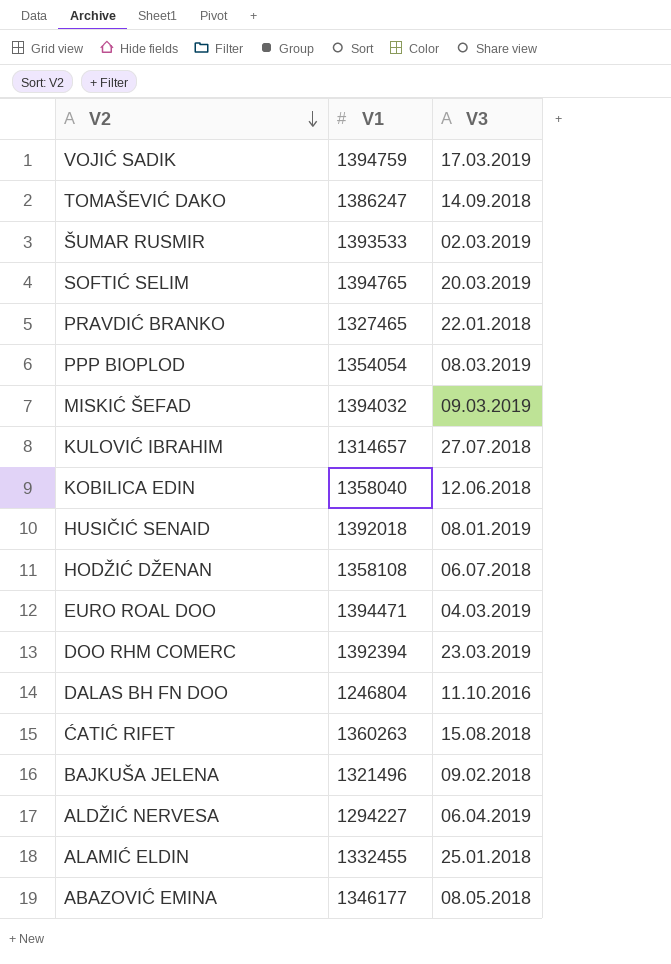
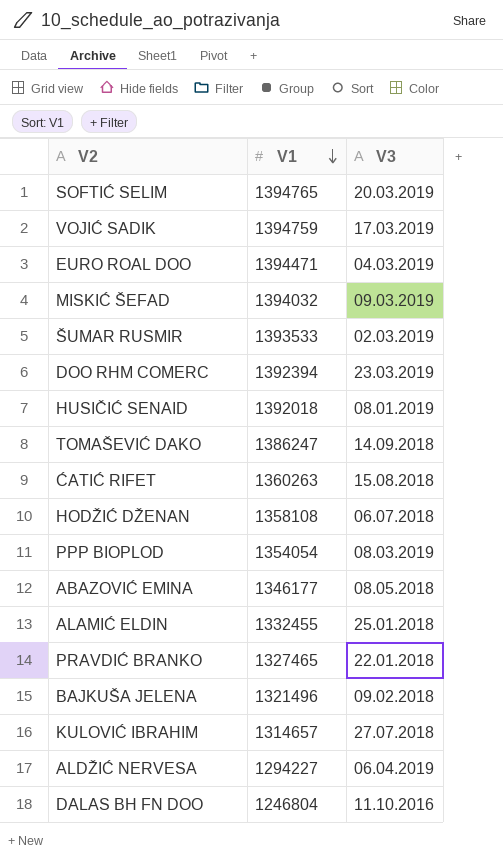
row order: V2 descending -> V1 descending
row KOBILICA EDIN: 1358040 | 12.06.2018 -> none

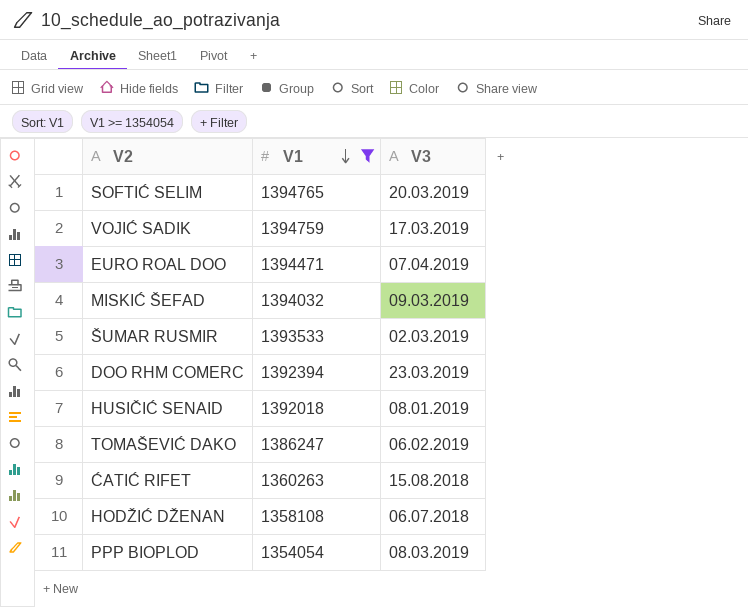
filter: none -> V1 >= 1354054
EURO ROAL DOO | V3: 04.03.2019 -> 07.04.2019
TOMAŠEVIĆ DAKO | V3: 14.09.2018 -> 06.02.2019

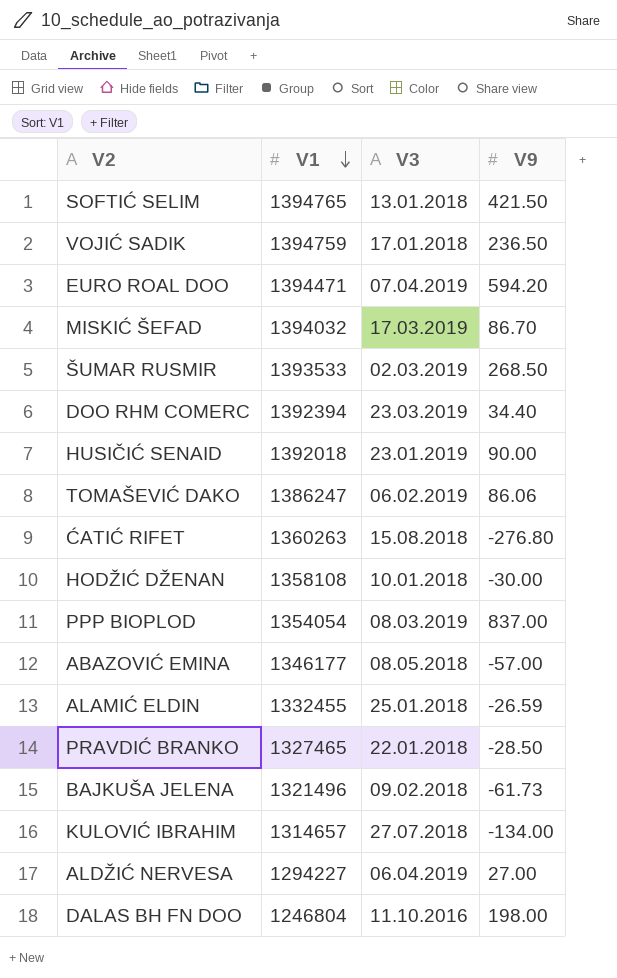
filter: V1 >= 1354054 -> none
column V9 | position: none -> 4
SOFTIĆ SELIM | V3: 20.03.2019 -> 13.01.2018
VOJIĆ SADIK | V3: 17.03.2019 -> 17.01.2018
MISKIĆ ŠEFAD | V3: 09.03.2019 -> 17.03.2019
HUSIČIĆ SENAID | V3: 08.01.2019 -> 23.01.2019
HODŽIĆ DŽENAN | V3: 06.07.2018 -> 10.01.2018

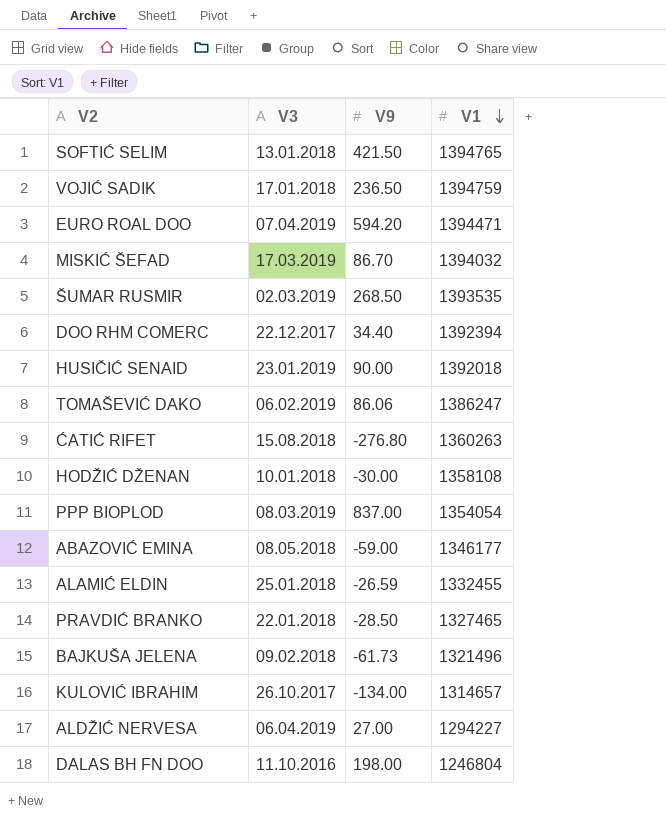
column V1 | position: 2 -> 4
ŠUMAR RUSMIR | V1: 1393533 -> 1393535
DOO RHM COMERC | V3: 23.03.2019 -> 22.12.2017
ABAZOVIĆ EMINA | V9: -57.00 -> -59.00
KULOVIĆ IBRAHIM | V3: 27.07.2018 -> 26.10.2017

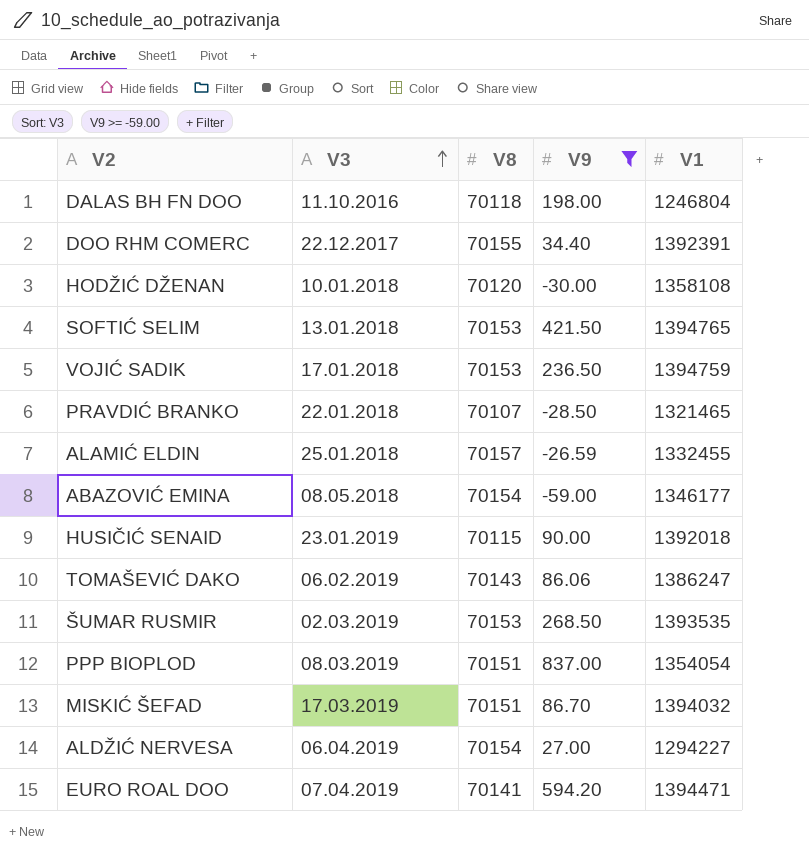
filter: none -> V9 >= -59.00
row order: V1 descending -> V3 ascending
column V8 | position: none -> 3
DOO RHM COMERC | V1: 1392394 -> 1392391
PRAVDIĆ BRANKO | V1: 1327465 -> 1321465

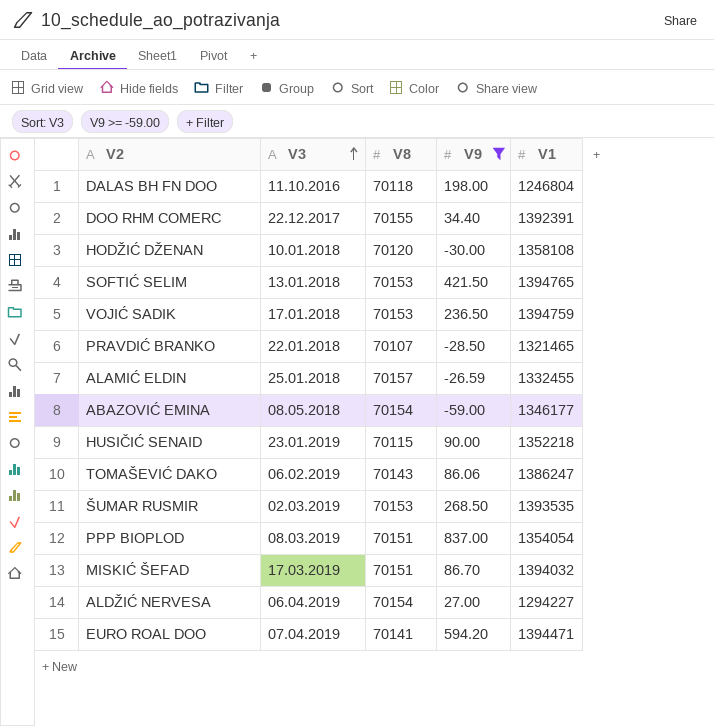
HUSIČIĆ SENAID | V1: 1392018 -> 1352218

